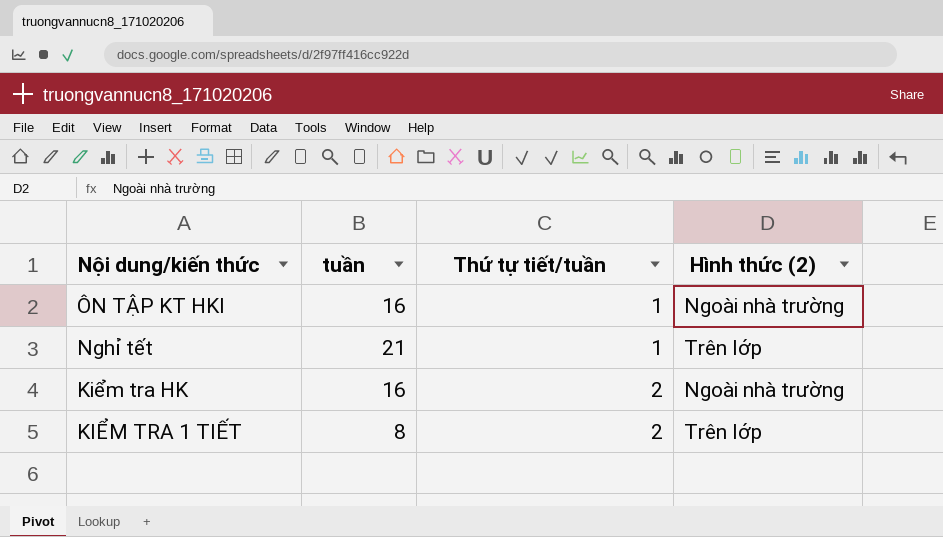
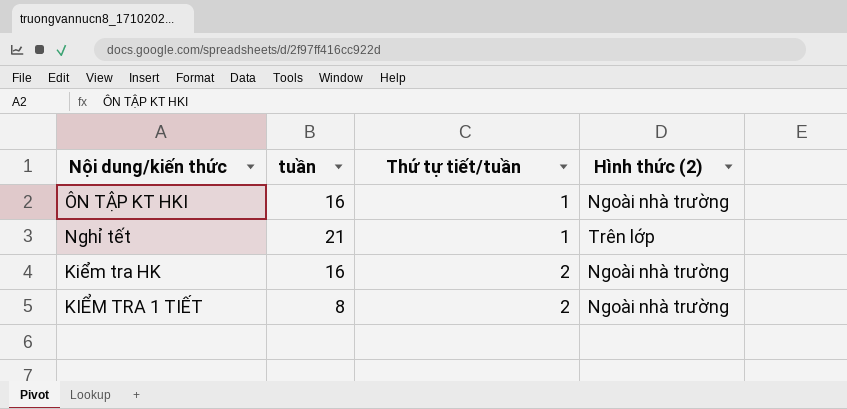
KIỂM TRA 1 TIẾT | Hình thức (2): Trên lớp -> Ngoài nhà trường

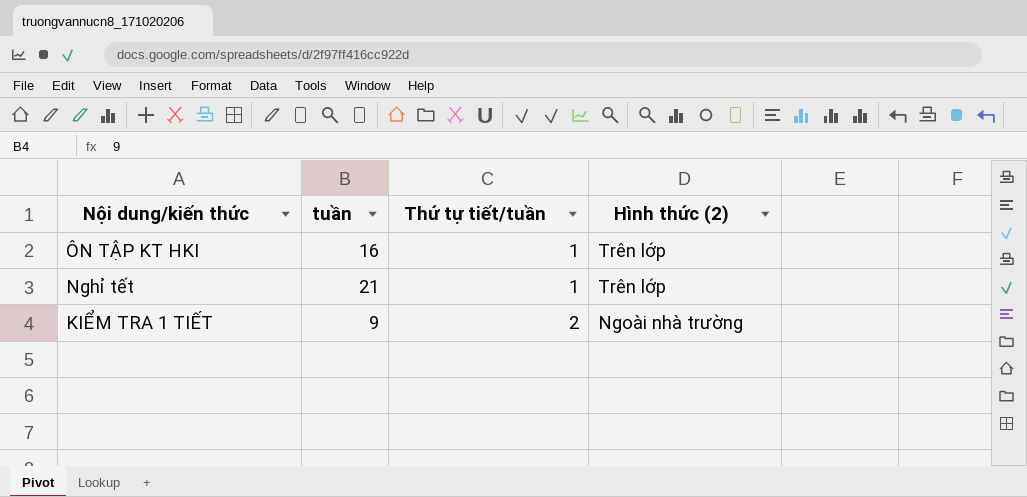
row Kiểm tra HK: 16 | 2 | Ngoài nhà trường -> none
ÔN TẬP KT HKI | Hình thức (2): Ngoài nhà trường -> Trên lớp
KIỂM TRA 1 TIẾT | tuần: 8 -> 9

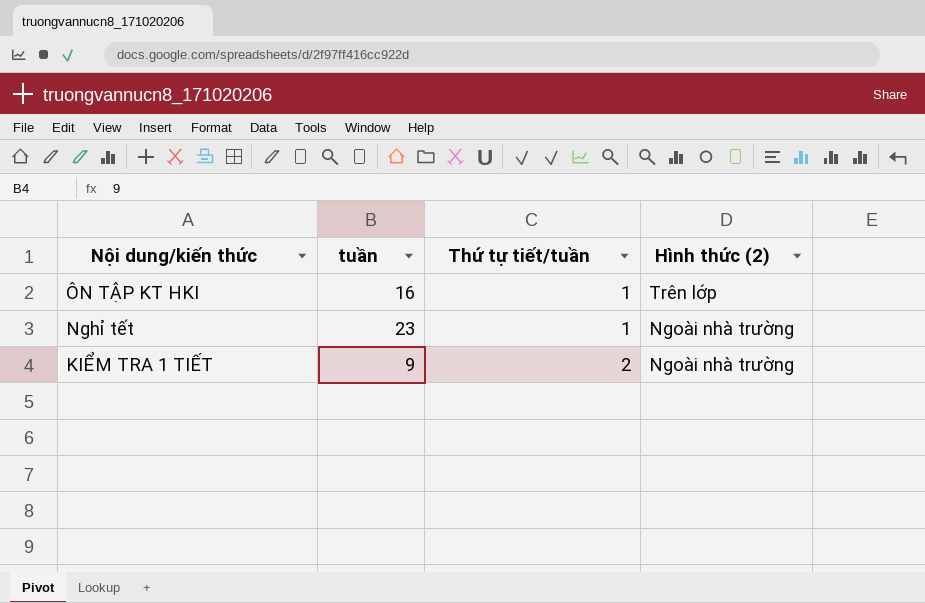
Nghỉ tết | tuần: 21 -> 23
Nghỉ tết | Hình thức (2): Trên lớp -> Ngoài nhà trường

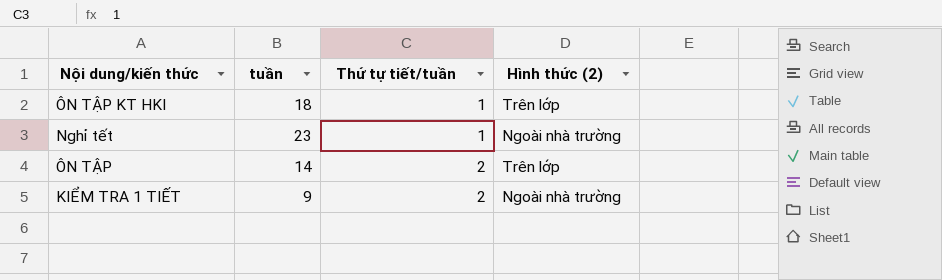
ÔN TẬP KT HKI | tuần: 16 -> 18
row ÔN TẬP: none -> 14 | 2 | Trên lớp

